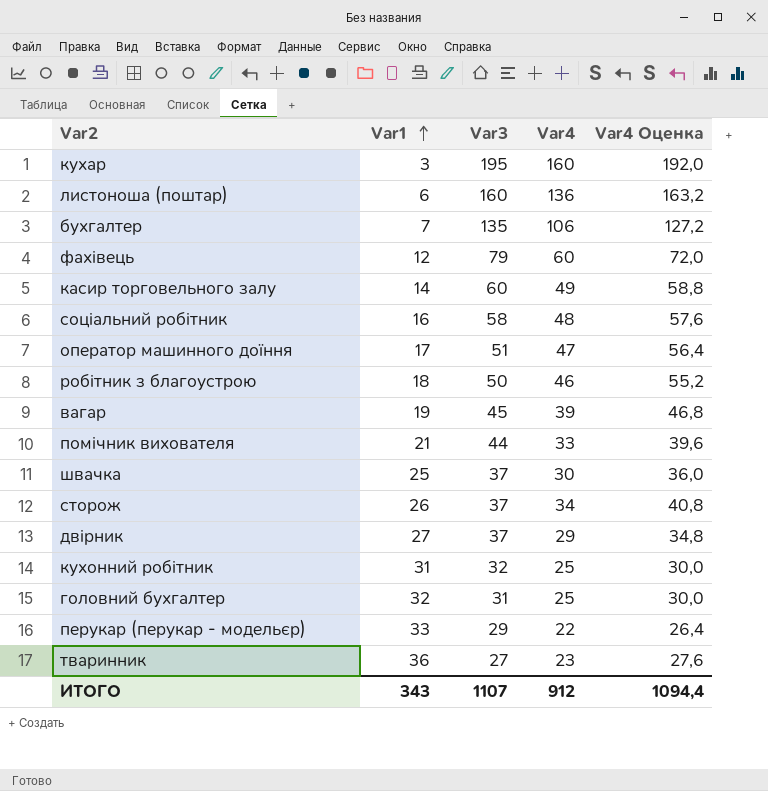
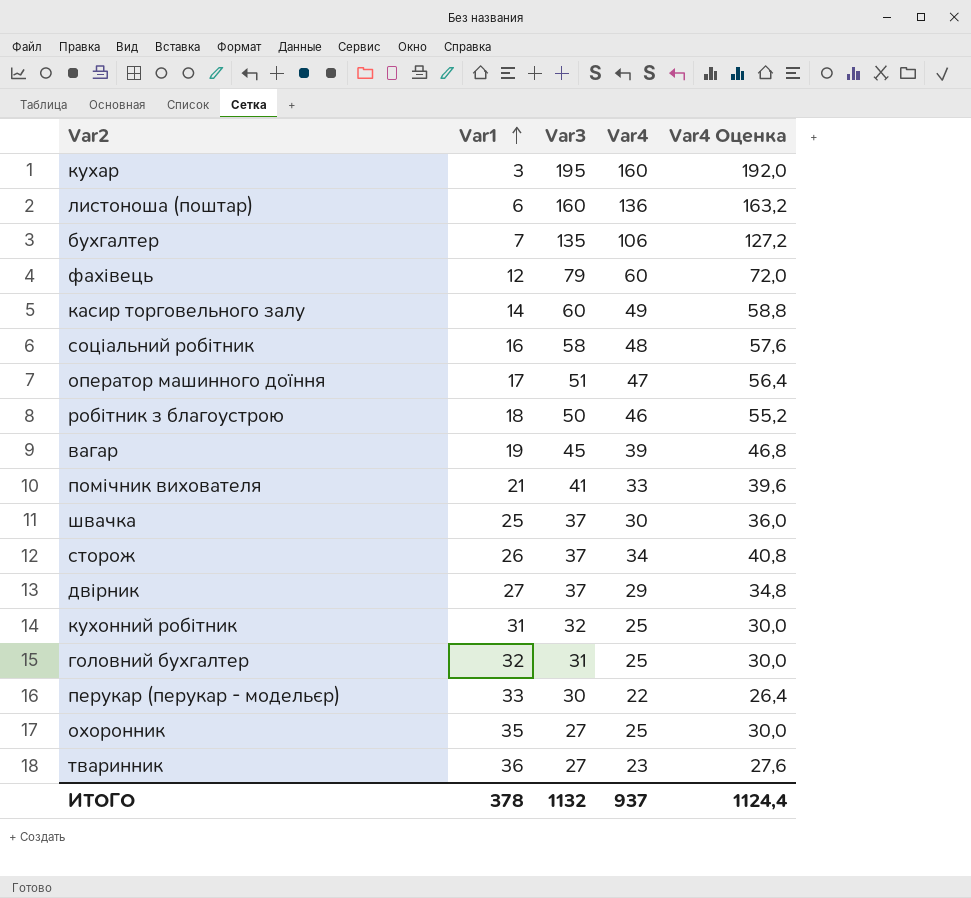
помічник вихователя | Var3: 44 -> 41
перукар (перукар - модельєр) | Var3: 29 -> 30
row охоронник: none -> 35 | 27 | 25 | 30,0
ИТОГО | Var1: 343 -> 378
ИТОГО | Var3: 1107 -> 1132
ИТОГО | Var4: 912 -> 937
ИТОГО | Var4 Оценка: 1094,4 -> 1124,4

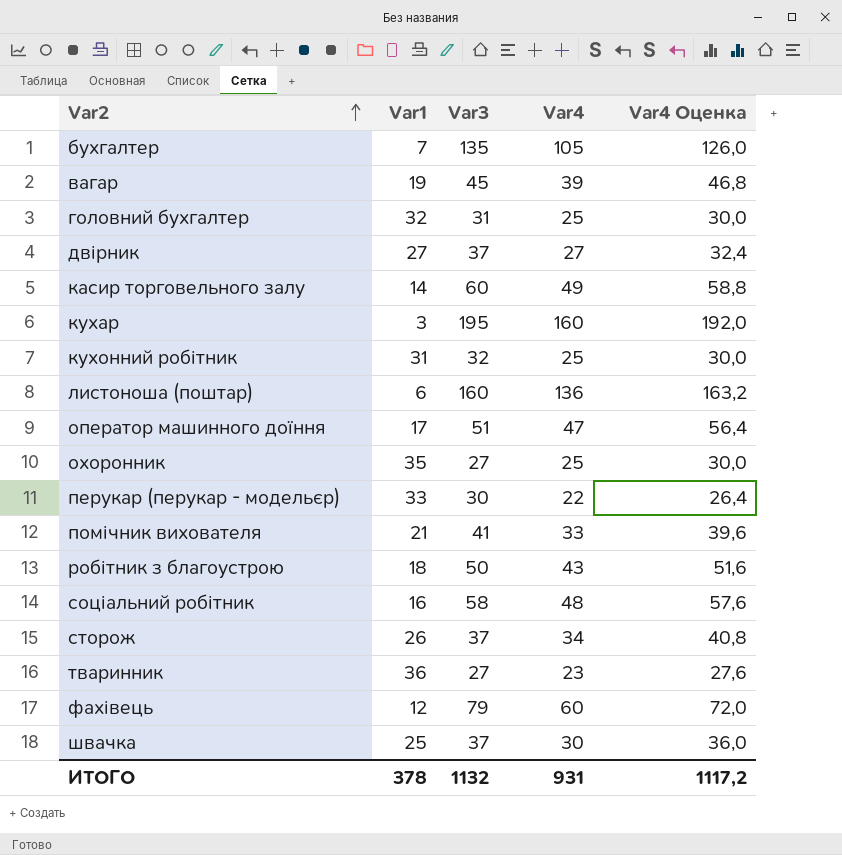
row order: Var1 ascending -> Var2 ascending
бухгалтер | Var4: 106 -> 105
бухгалтер | Var4 Оценка: 127,2 -> 126,0
двірник | Var4: 29 -> 27
двірник | Var4 Оценка: 34,8 -> 32,4
робітник з благоустрою | Var4: 46 -> 43
робітник з благоустрою | Var4 Оценка: 55,2 -> 51,6
ИТОГО | Var4: 937 -> 931
ИТОГО | Var4 Оценка: 1124,4 -> 1117,2

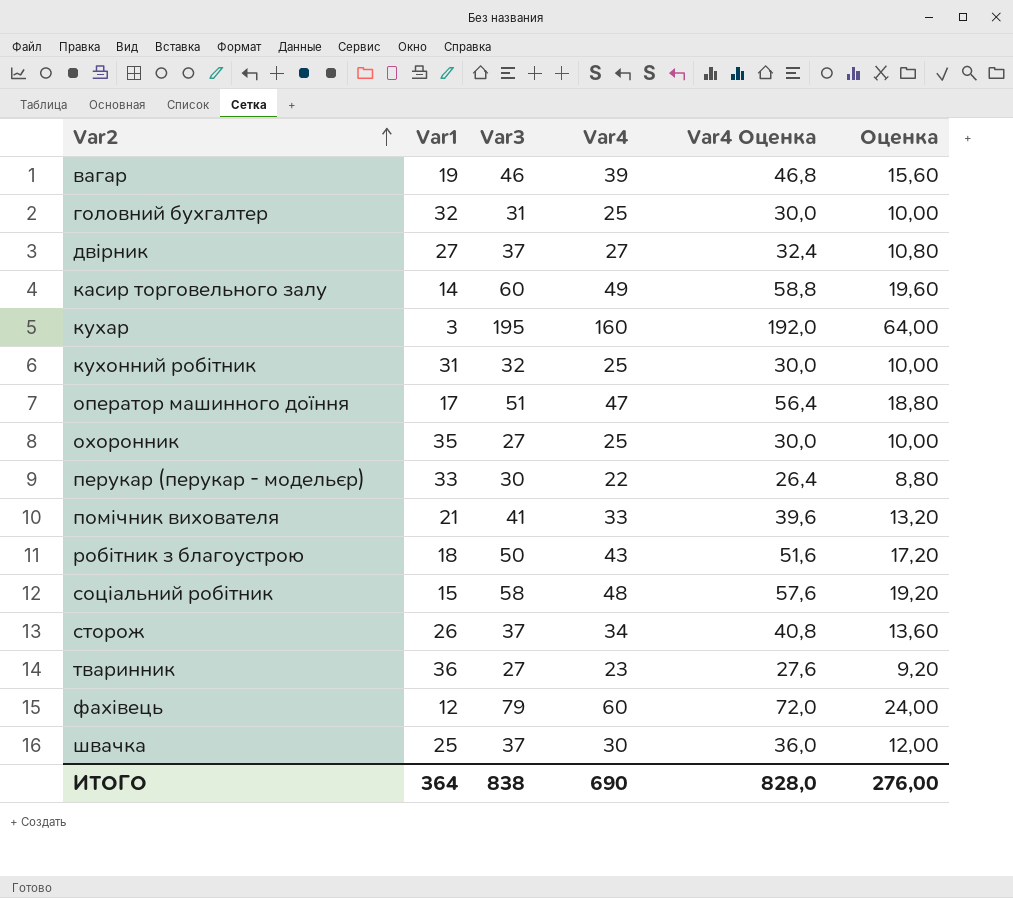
column Оценка | formula: none -> [Var4] * 0,4
row бухгалтер: 7 | 135 | 105 | 126,0 -> none
row листоноша (поштар): 6 | 160 | 136 | 163,2 -> none
вагар | Var3: 45 -> 46
соціальний робітник | Var1: 16 -> 15
ИТОГО | Var1: 378 -> 364
ИТОГО | Var3: 1132 -> 838
ИТОГО | Var4: 931 -> 690
ИТОГО | Var4 Оценка: 1117,2 -> 828,0

